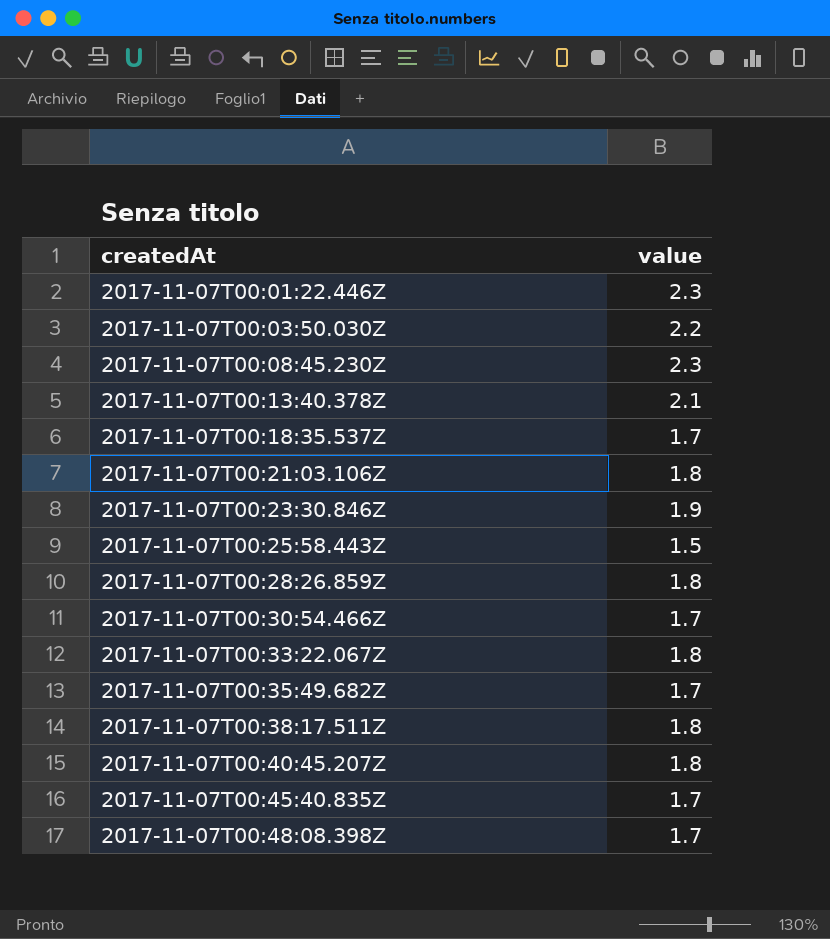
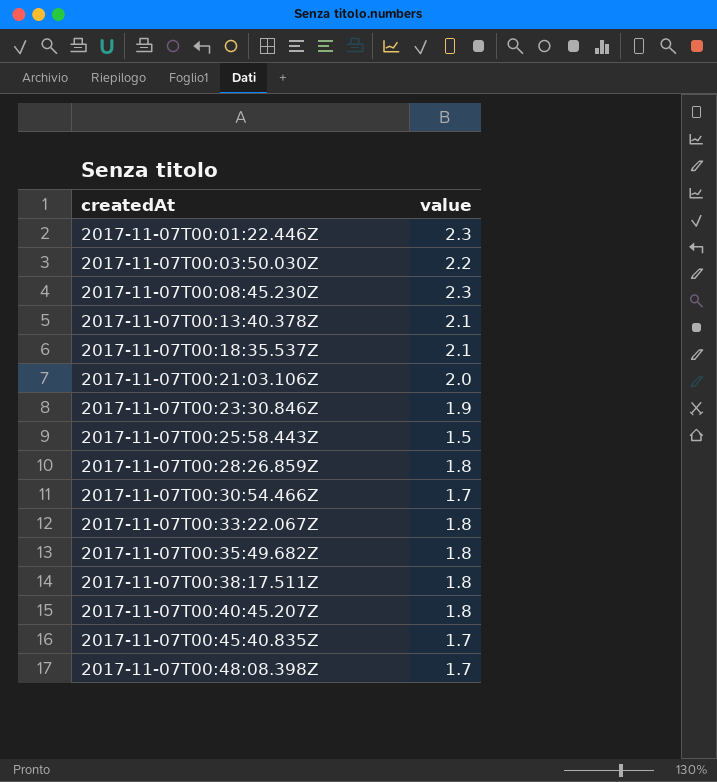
2017-11-07T00:18:35.537Z | value: 1.7 -> 2.1
2017-11-07T00:21:03.106Z | value: 1.8 -> 2.0
2017-11-07T00:35:49.682Z | value: 1.7 -> 1.8

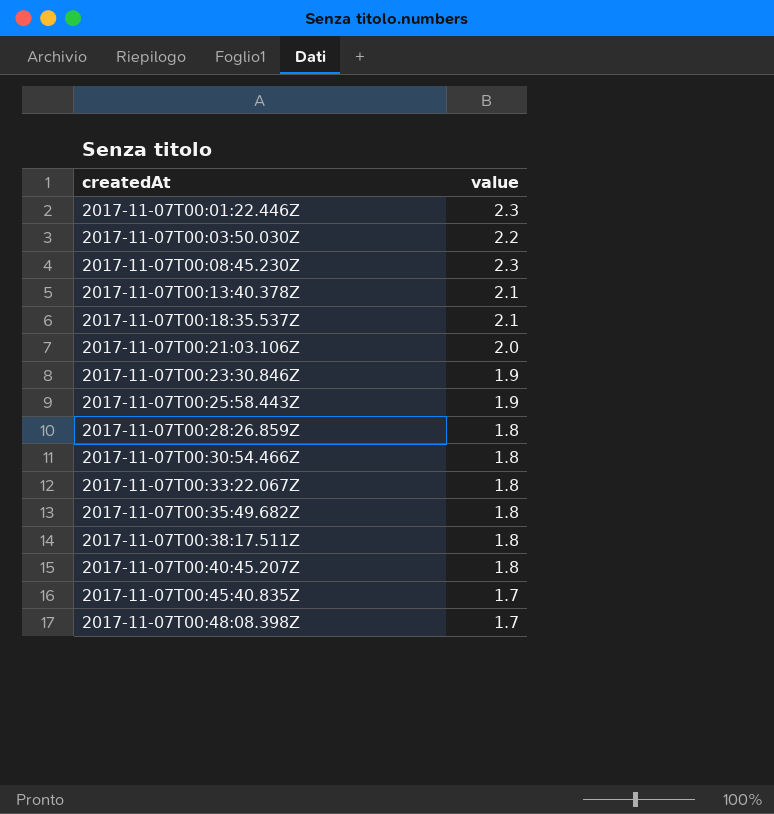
2017-11-07T00:25:58.443Z | value: 1.5 -> 1.9
2017-11-07T00:30:54.466Z | value: 1.7 -> 1.8

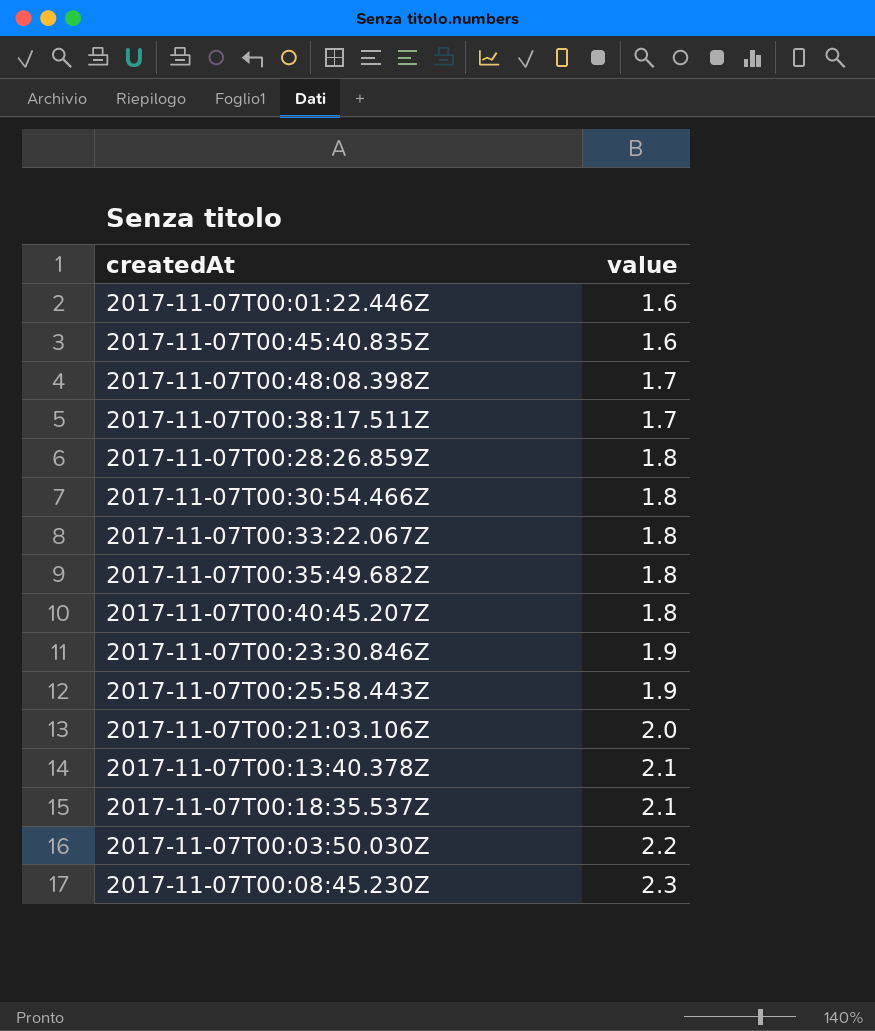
row order: createdAt ascending -> value ascending
2017-11-07T00:01:22.446Z | value: 2.3 -> 1.6
2017-11-07T00:45:40.835Z | value: 1.7 -> 1.6
2017-11-07T00:38:17.511Z | value: 1.8 -> 1.7

